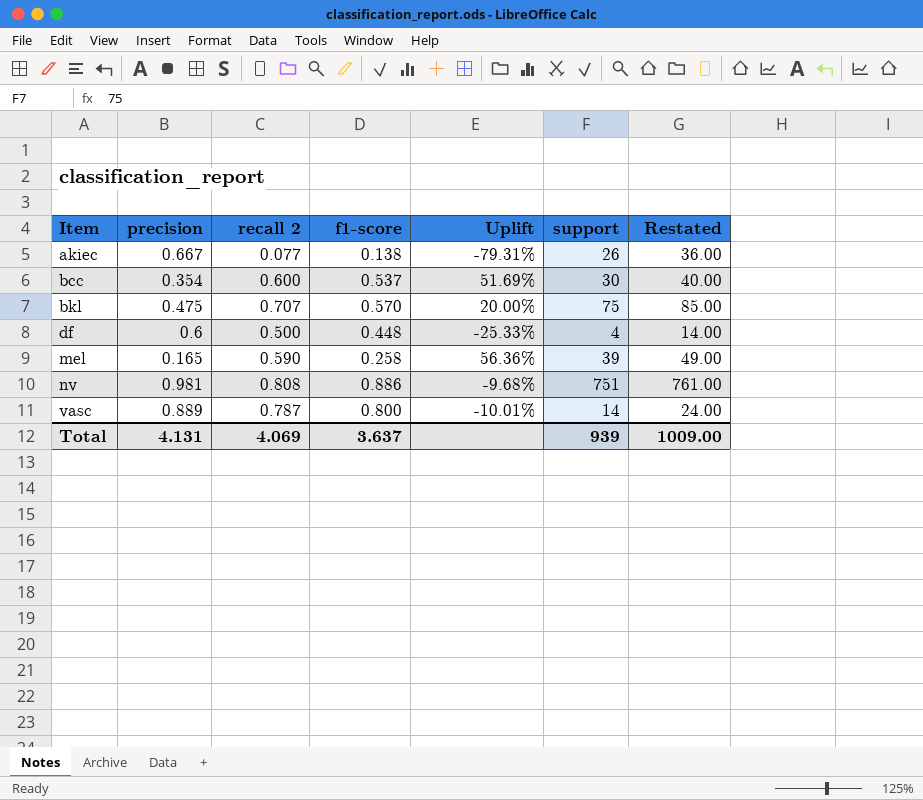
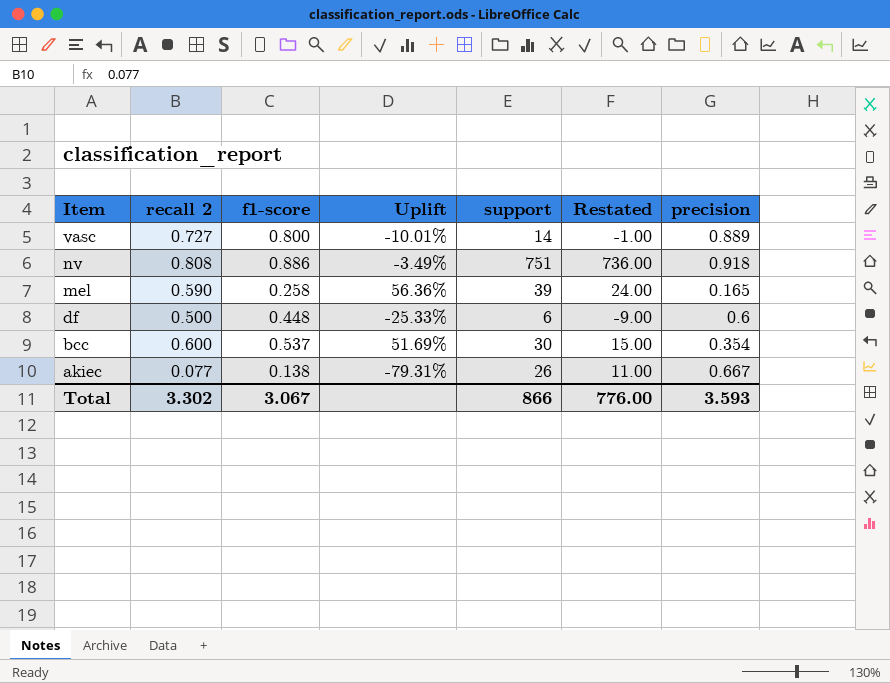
row order: Item ascending -> Item descending
column Restated | formula: [support] + 10 -> [support] - 15
column precision | position: 2 -> 7
row bkl: 0.475 | 0.707 | 0.570 | 20.00% | 75 | 85.00 -> none
vasc | recall 2: 0.787 -> 0.727
nv | Uplift: -9.68% -> -3.49%
nv | precision: 0.981 -> 0.918
df | support: 4 -> 6
Total | recall 2: 4.069 -> 3.302
Total | f1-score: 3.637 -> 3.067
Total | support: 939 -> 866
Total | Restated: 1009.00 -> 776.00
Total | precision: 4.131 -> 3.593

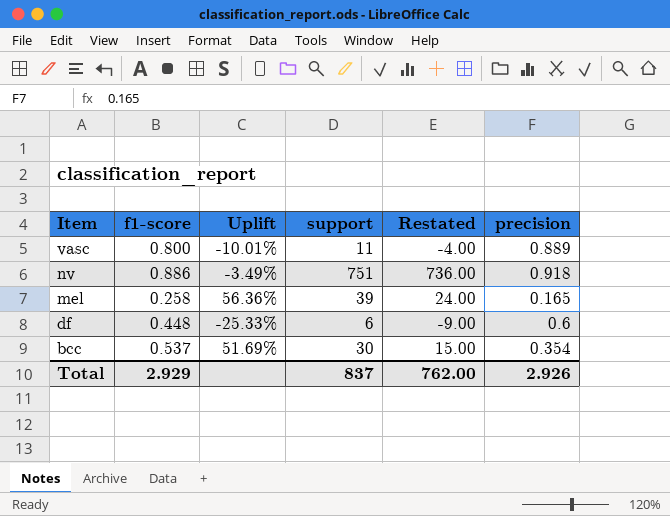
column recall 2 | position: 2 -> none
row akiec: 0.077 | 0.138 | -79.31% | 26 | 11.00 | 0.667 -> none
vasc | support: 14 -> 11
vasc | Restated: -1.00 -> -4.00
Total | f1-score: 3.067 -> 2.929
Total | support: 866 -> 837
Total | Restated: 776.00 -> 762.00
Total | precision: 3.593 -> 2.926

